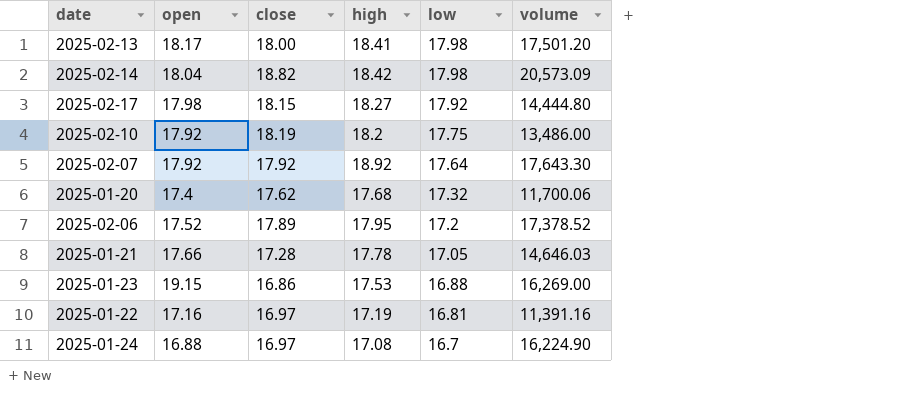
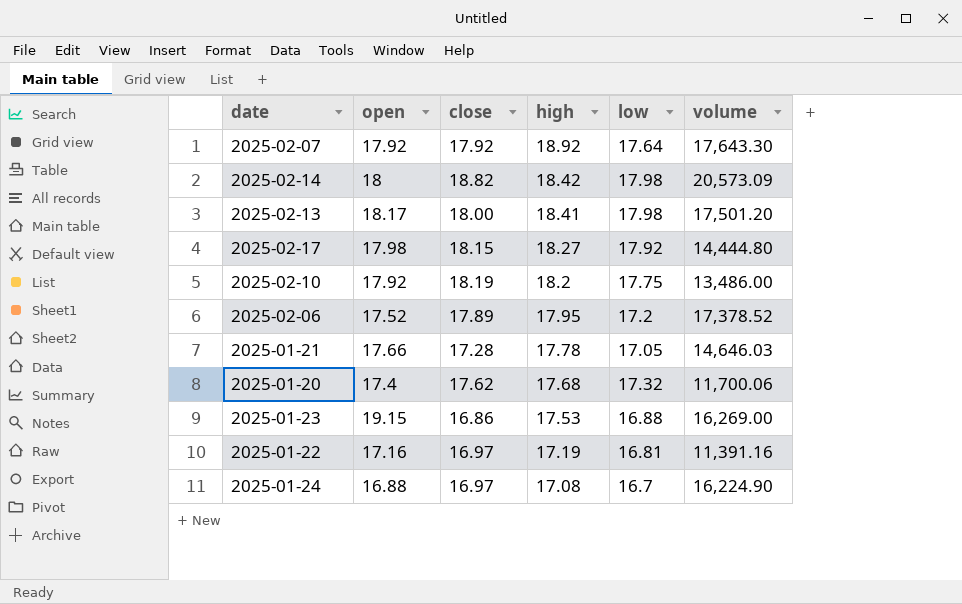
row order: low descending -> high descending
2025-02-14 | open: 18.04 -> 18

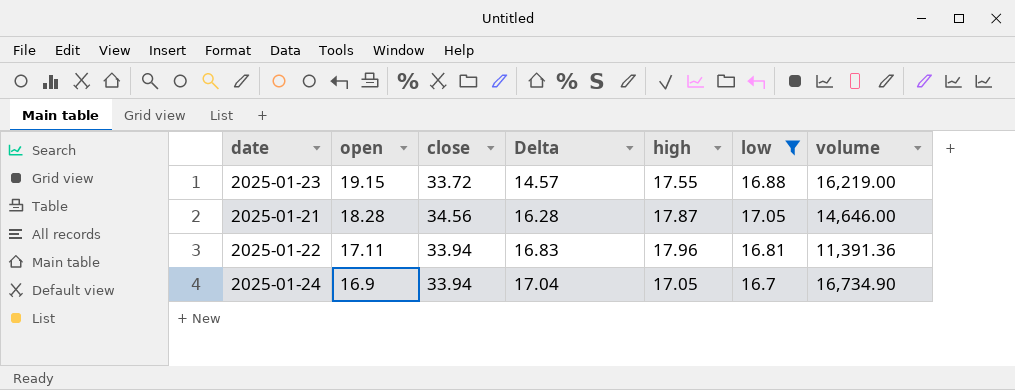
filter: none -> low <= 17.05
row order: high descending -> open descending
column Delta | formula: none -> [close] - [open]
2025-01-23 | close: 16.86 -> 33.72
2025-01-23 | high: 17.53 -> 17.55
2025-01-23 | volume: 16,269.00 -> 16,219.00
2025-01-21 | open: 17.66 -> 18.28
2025-01-21 | close: 17.28 -> 34.56
2025-01-21 | high: 17.78 -> 17.87
2025-01-21 | volume: 14,646.03 -> 14,646.00
2025-01-22 | open: 17.16 -> 17.11
2025-01-22 | close: 16.97 -> 33.94
2025-01-22 | high: 17.19 -> 17.96
2025-01-22 | volume: 11,391.16 -> 11,391.36
2025-01-24 | open: 16.88 -> 16.9
2025-01-24 | close: 16.97 -> 33.94
2025-01-24 | high: 17.08 -> 17.05
2025-01-24 | volume: 16,224.90 -> 16,734.90

